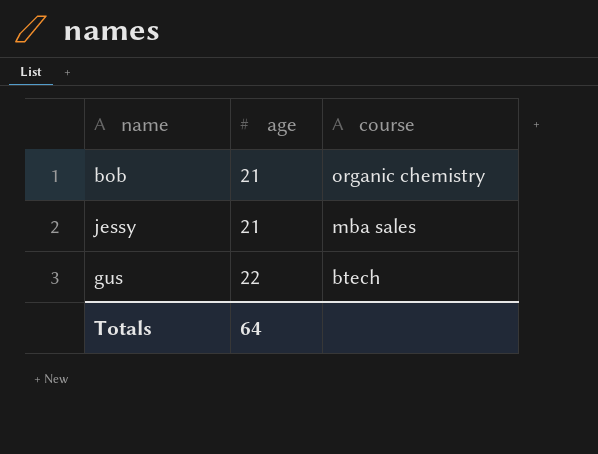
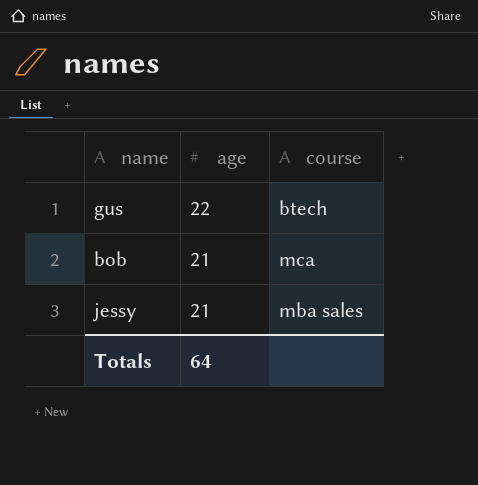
row order: age ascending -> age descending
bob | course: organic chemistry -> mca

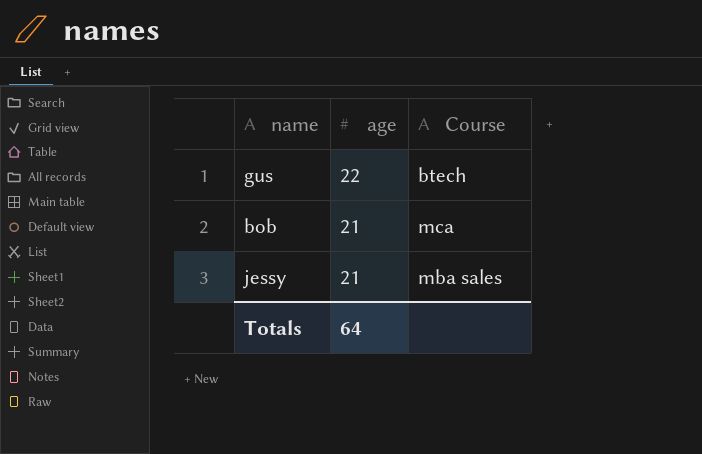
column name: course -> Course

